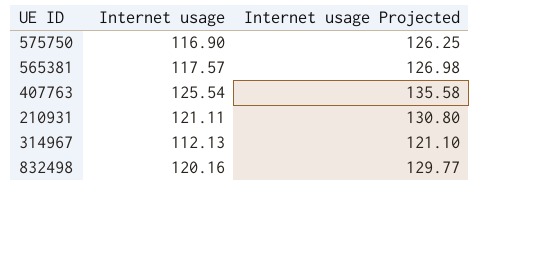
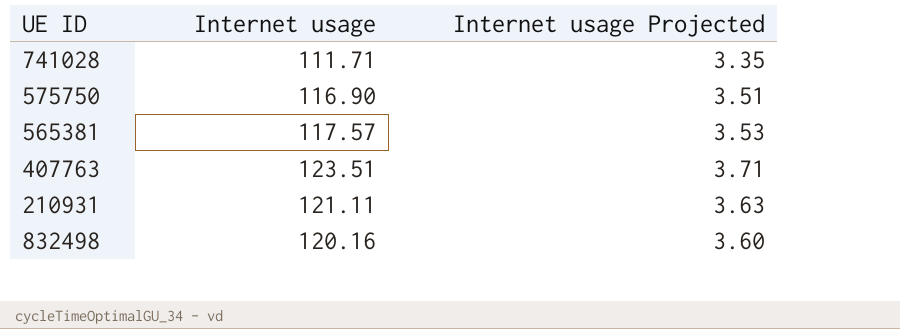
column Internet usage Projected | formula: [Internet usage] * 1.08 -> [Internet usage] * 0.03
row 314967: 112.13 | 121.10 -> none
row 741028: none -> 111.71 | 3.35
407763 | Internet usage: 125.54 -> 123.51

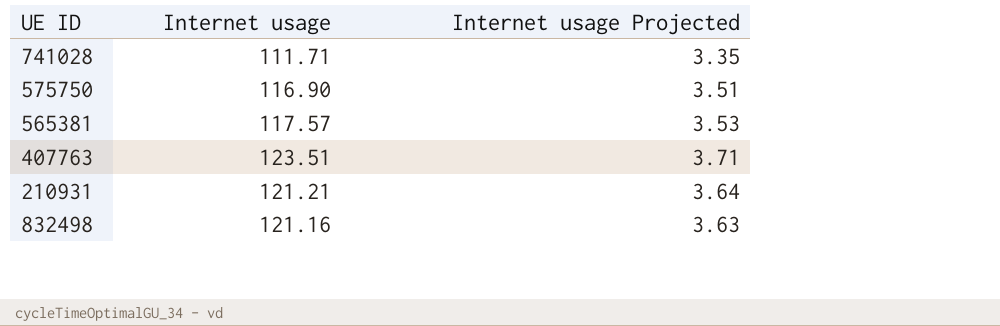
210931 | Internet usage: 121.11 -> 121.21
210931 | Internet usage Projected: 3.63 -> 3.64
832498 | Internet usage: 120.16 -> 121.16
832498 | Internet usage Projected: 3.60 -> 3.63

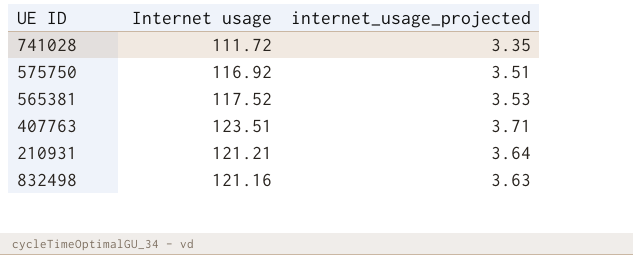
column name: Internet usage Projected -> internet_usage_projected
741028 | Internet usage: 111.71 -> 111.72
575750 | Internet usage: 116.90 -> 116.92
565381 | Internet usage: 117.57 -> 117.52

